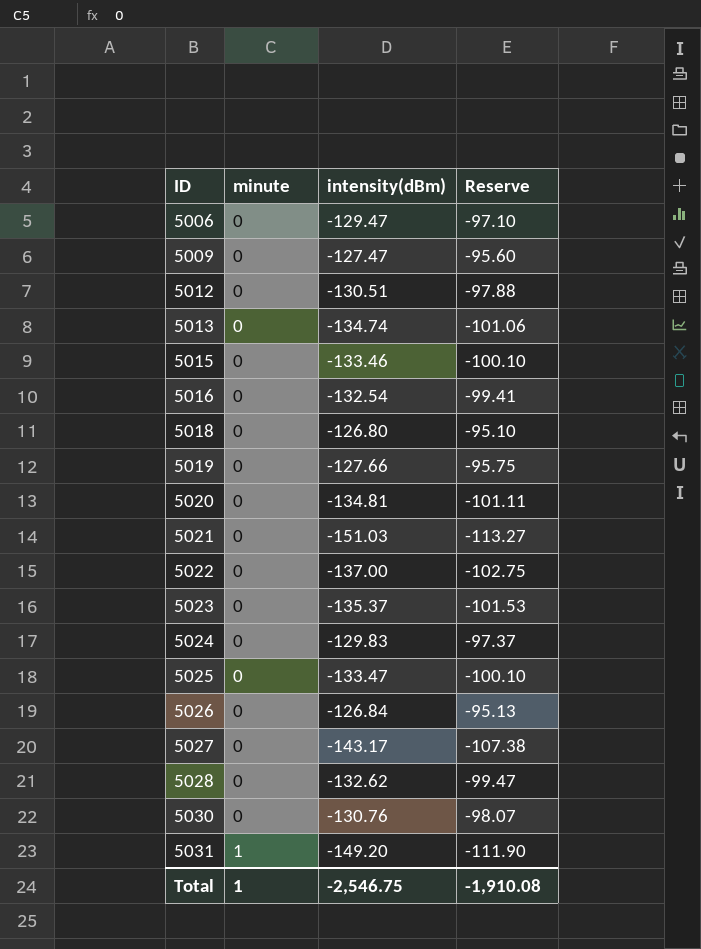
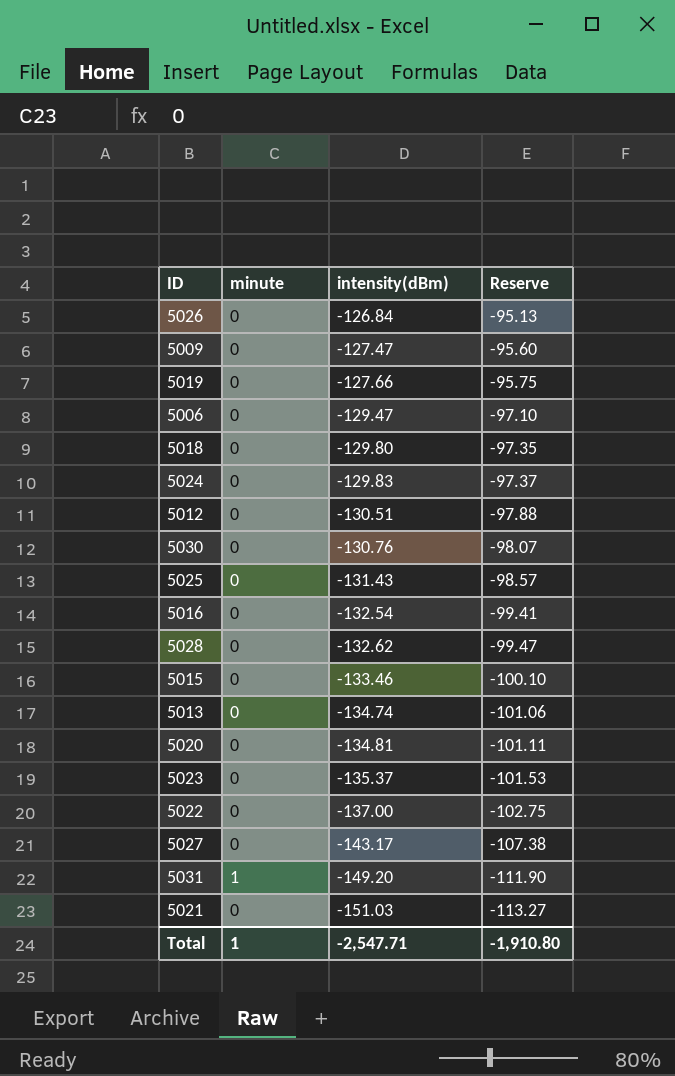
row order: ID ascending -> intensity(dBm) descending
5018 | intensity(dBm): -126.80 -> -129.80
5018 | Reserve: -95.10 -> -97.35
5025 | intensity(dBm): -133.47 -> -131.43
5025 | Reserve: -100.10 -> -98.57
Total | intensity(dBm): -2,546.75 -> -2,547.71
Total | Reserve: -1,910.08 -> -1,910.80

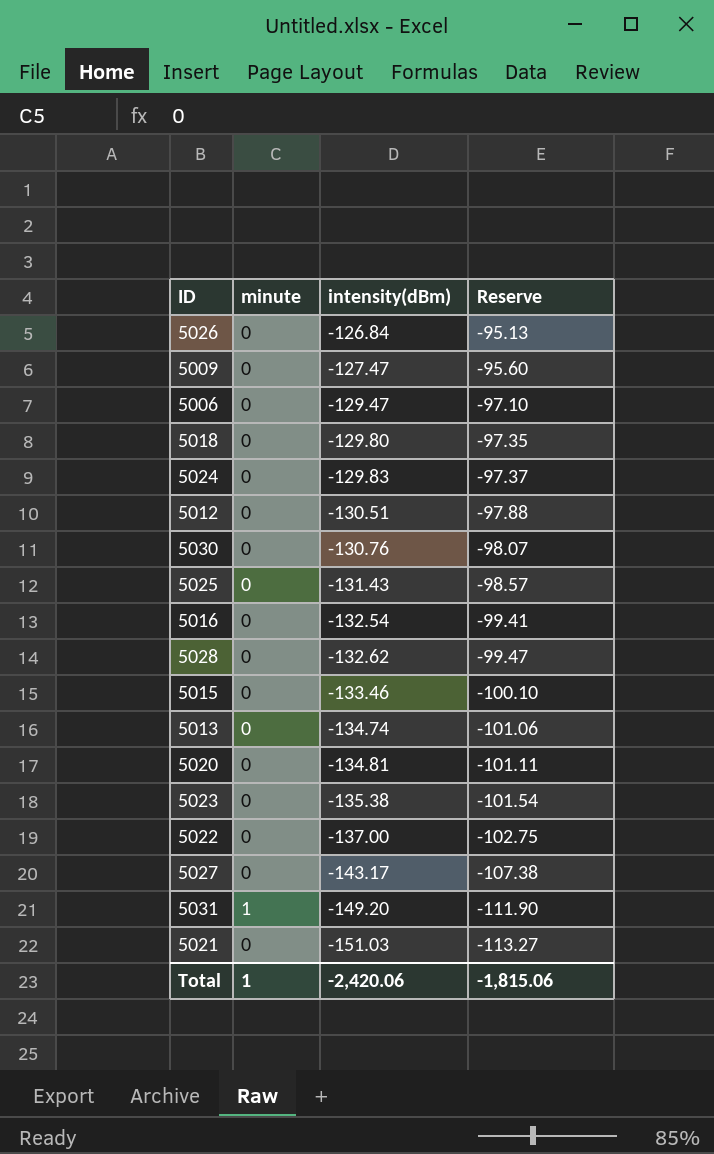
row 5019: 0 | -127.66 | -95.75 -> none
5023 | intensity(dBm): -135.37 -> -135.38
5023 | Reserve: -101.53 -> -101.54
Total | intensity(dBm): -2,547.71 -> -2,420.06
Total | Reserve: -1,910.80 -> -1,815.06

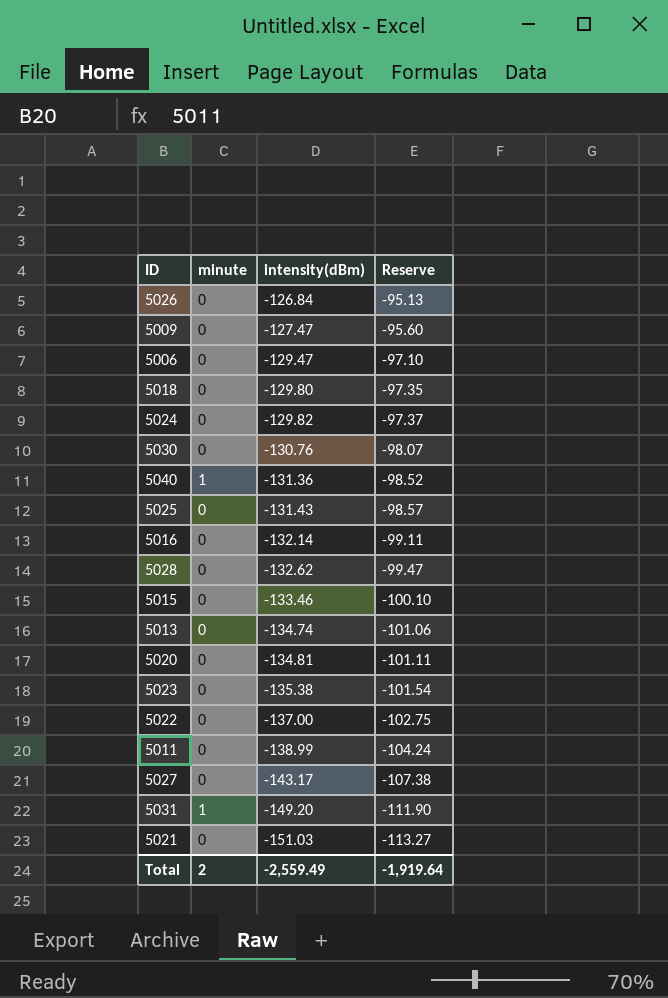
row 5012: 0 | -130.51 | -97.88 -> none
5024 | intensity(dBm): -129.83 -> -129.82
row 5040: none -> 1 | -131.36 | -98.52
5016 | intensity(dBm): -132.54 -> -132.14
5016 | Reserve: -99.41 -> -99.11
row 5011: none -> 0 | -138.99 | -104.24
Total | minute: 1 -> 2
Total | intensity(dBm): -2,420.06 -> -2,559.49
Total | Reserve: -1,815.06 -> -1,919.64

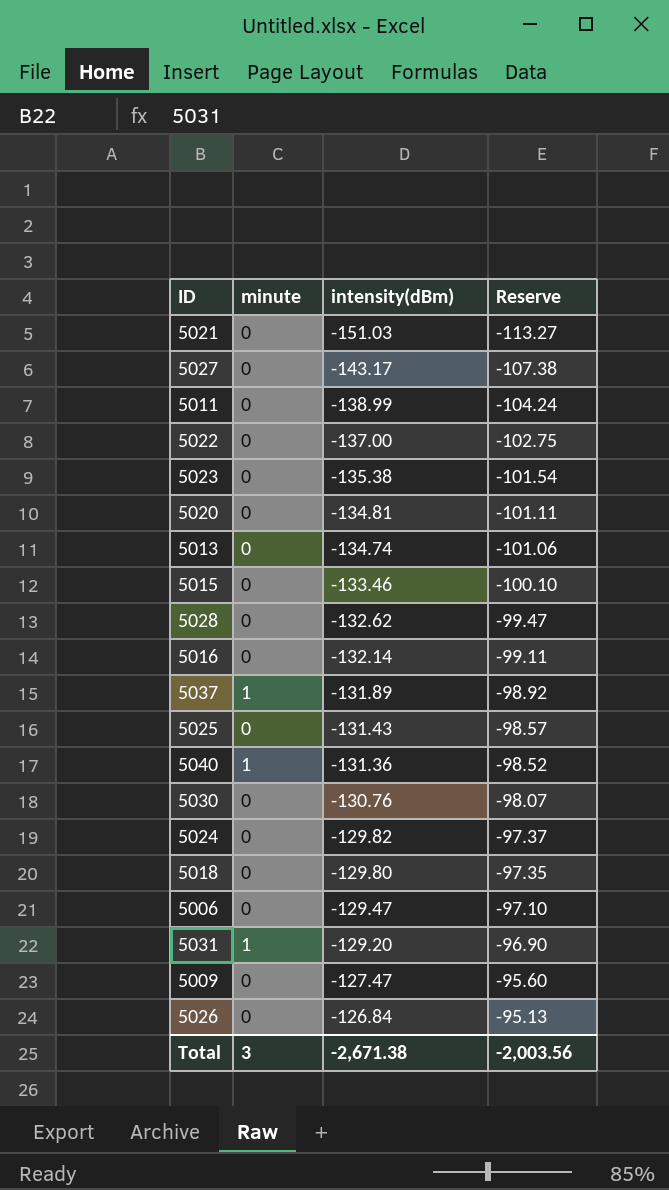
row order: intensity(dBm) descending -> intensity(dBm) ascending
row 5037: none -> 1 | -131.89 | -98.92
5031 | intensity(dBm): -149.20 -> -129.20
5031 | Reserve: -111.90 -> -96.90
Total | minute: 2 -> 3
Total | intensity(dBm): -2,559.49 -> -2,671.38
Total | Reserve: -1,919.64 -> -2,003.56

